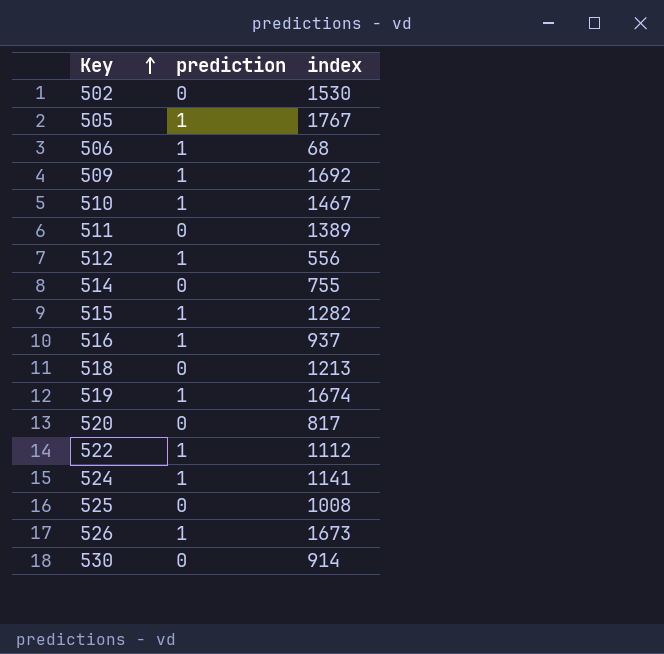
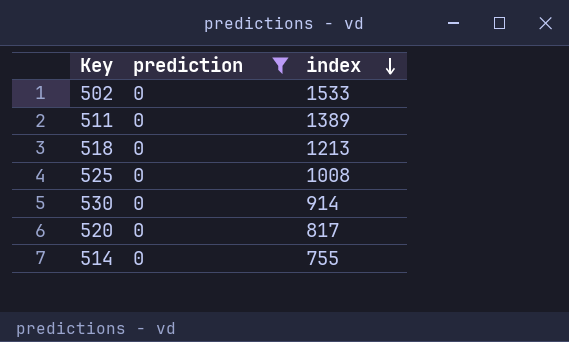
filter: none -> prediction = 0
row order: Key ascending -> index descending
502 | index: 1530 -> 1533

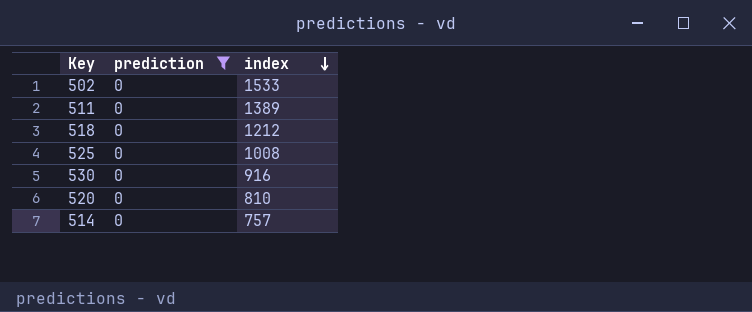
518 | index: 1213 -> 1212
530 | index: 914 -> 916
520 | index: 817 -> 810
514 | index: 755 -> 757

